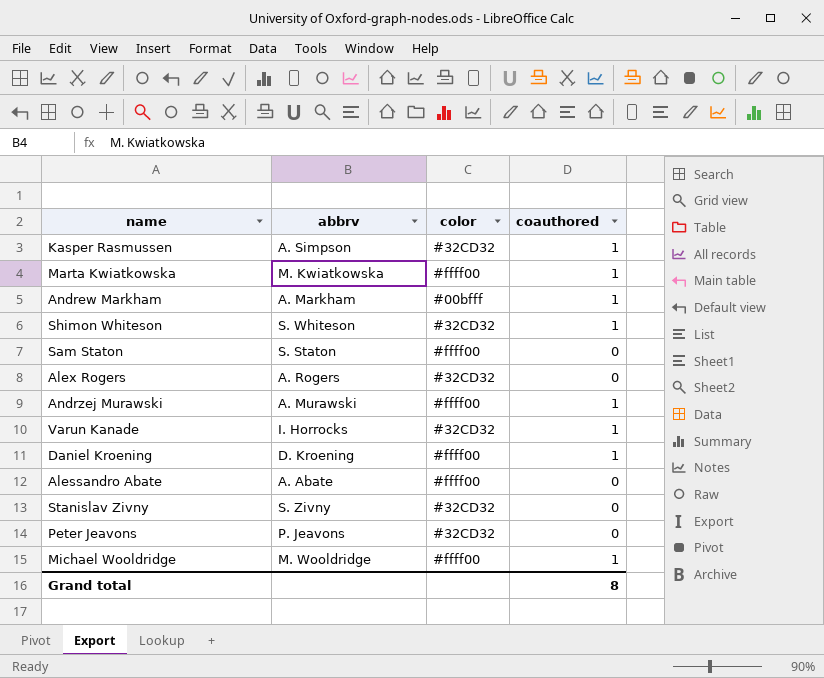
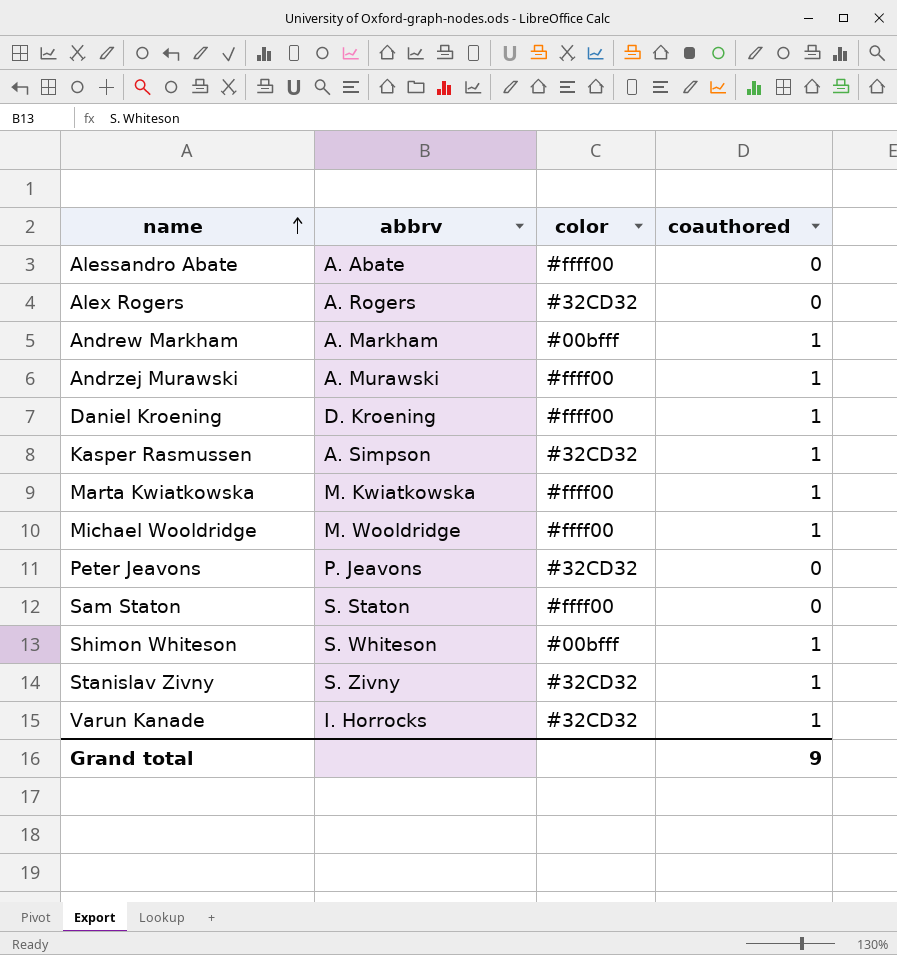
row order: none -> name ascending
Shimon Whiteson | color: #32CD32 -> #00bfff
Stanislav Zivny | coauthored: 0 -> 1
Grand total | coauthored: 8 -> 9

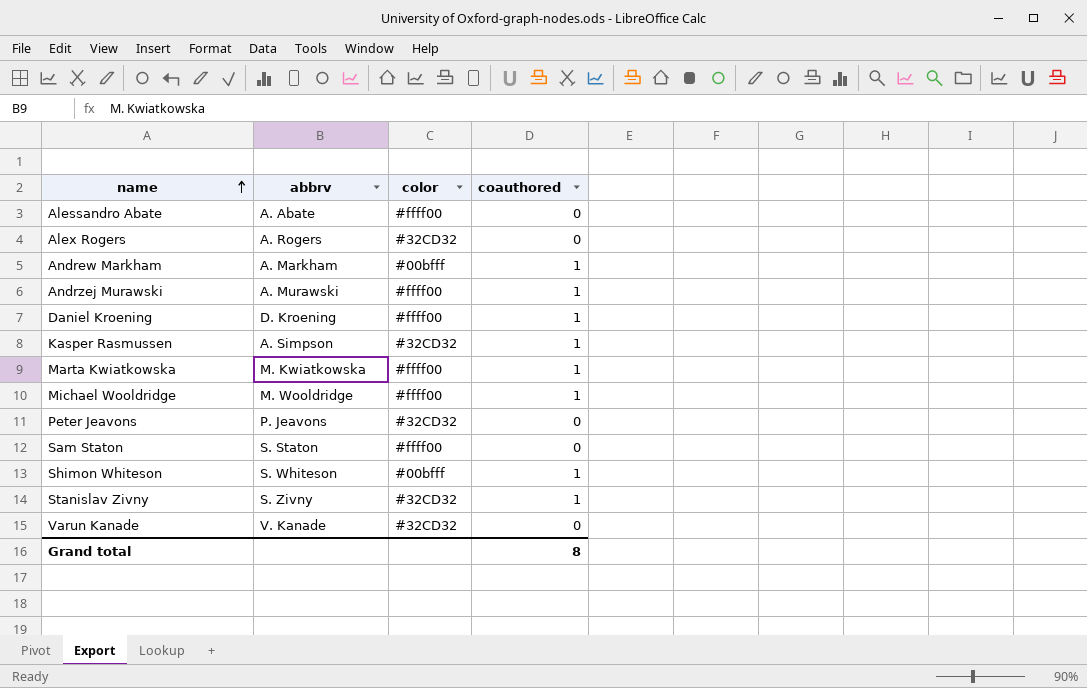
Varun Kanade | abbrv: I. Horrocks -> V. Kanade
Varun Kanade | coauthored: 1 -> 0
Grand total | coauthored: 9 -> 8

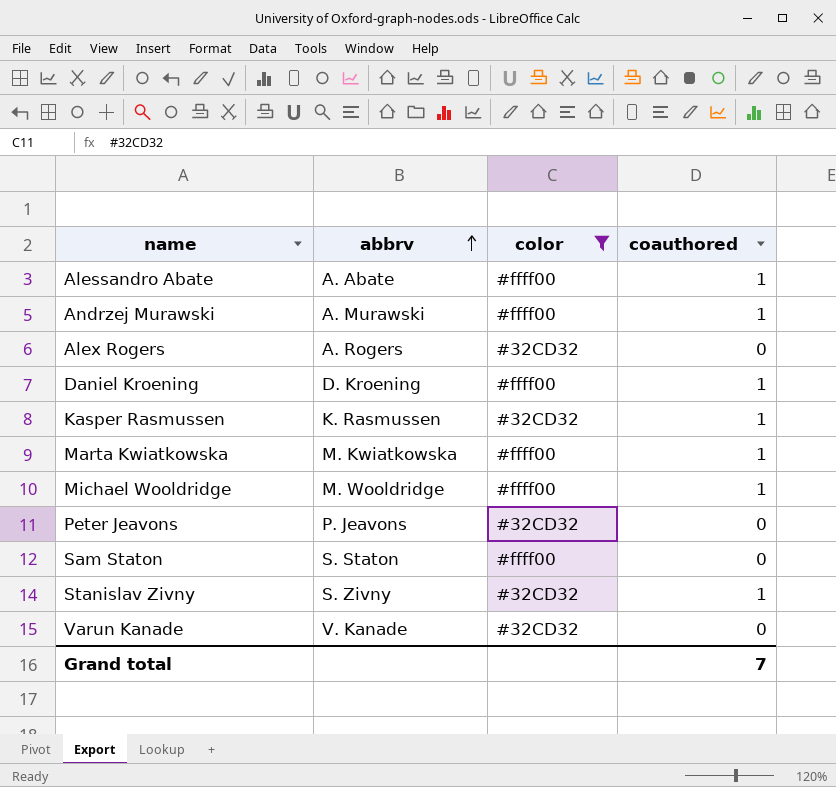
filter: none -> color != #00bfff
row order: name ascending -> abbrv ascending
Alessandro Abate | coauthored: 0 -> 1
Kasper Rasmussen | abbrv: A. Simpson -> K. Rasmussen
Grand total | coauthored: 8 -> 7

